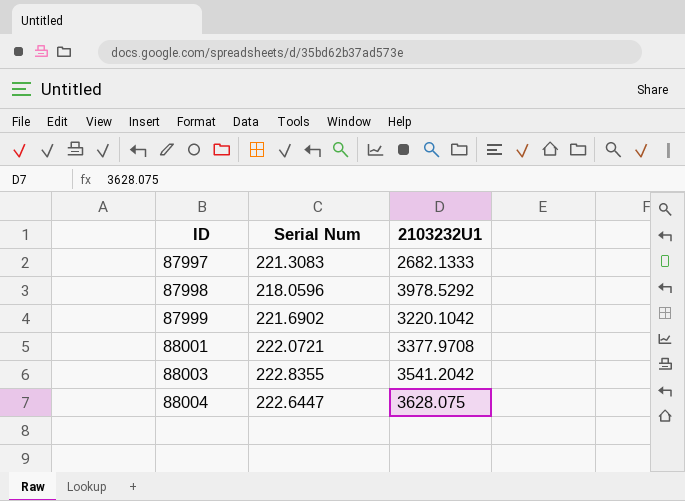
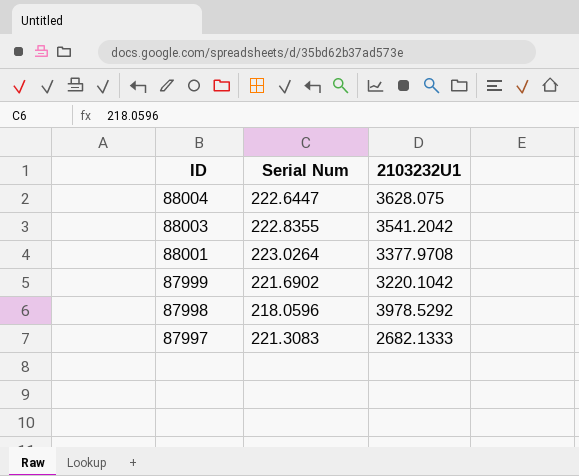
row order: ID ascending -> ID descending
88001 | Serial Num: 222.0721 -> 223.0264

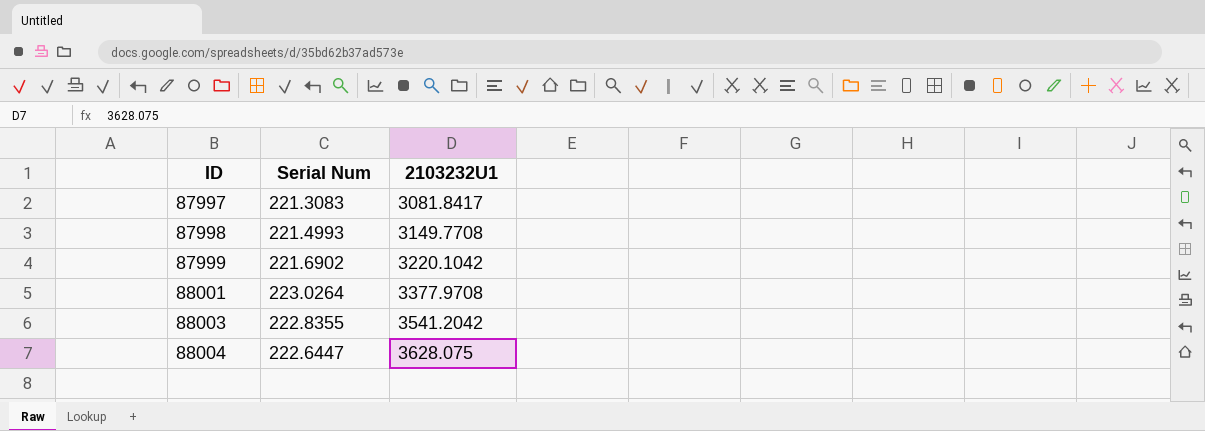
row order: ID descending -> ID ascending
87997 | 2103232U1: 2682.1333 -> 3081.8417
87998 | Serial Num: 218.0596 -> 221.4993
87998 | 2103232U1: 3978.5292 -> 3149.7708

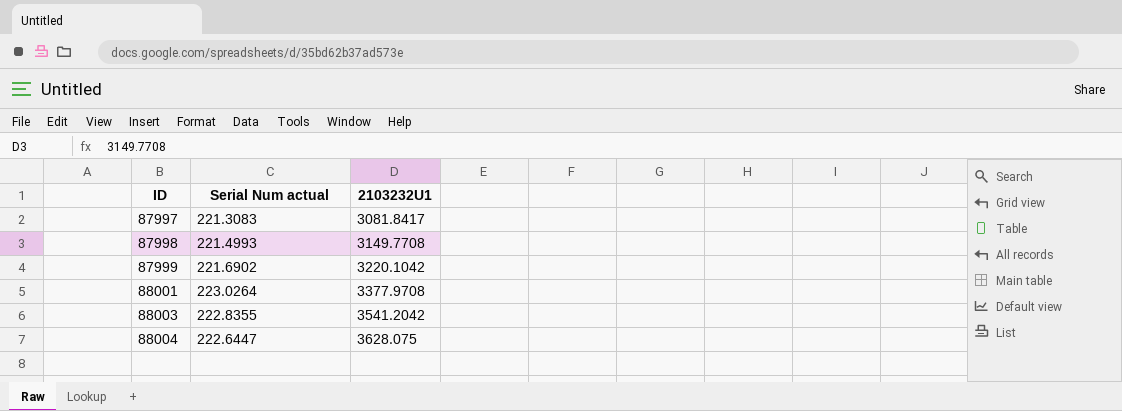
column name: Serial Num -> Serial Num actual

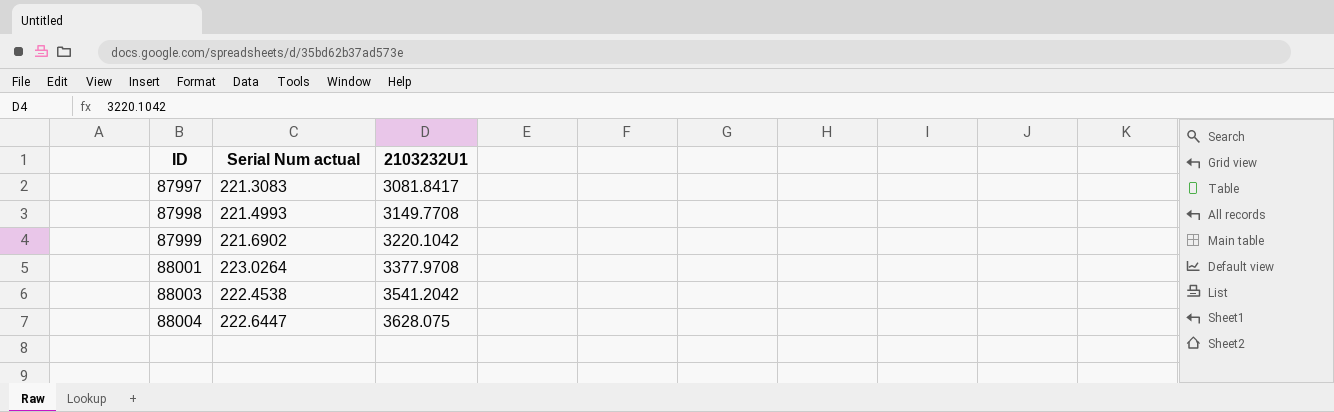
88003 | Serial Num actual: 222.8355 -> 222.4538

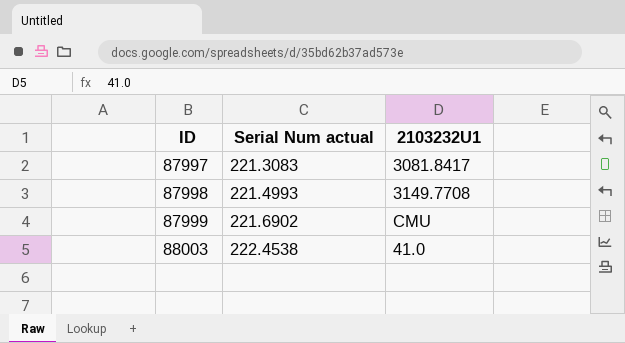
row 88001: 223.0264 | 3377.9708 -> none
row 88004: 222.6447 | 3628.075 -> none
87999 | 2103232U1: 3220.1042 -> CMU
88003 | 2103232U1: 3541.2042 -> 41.0

